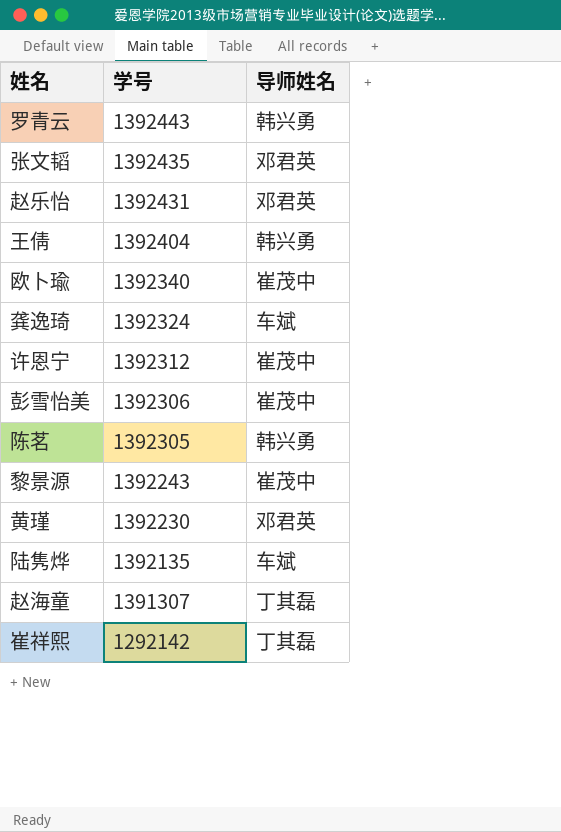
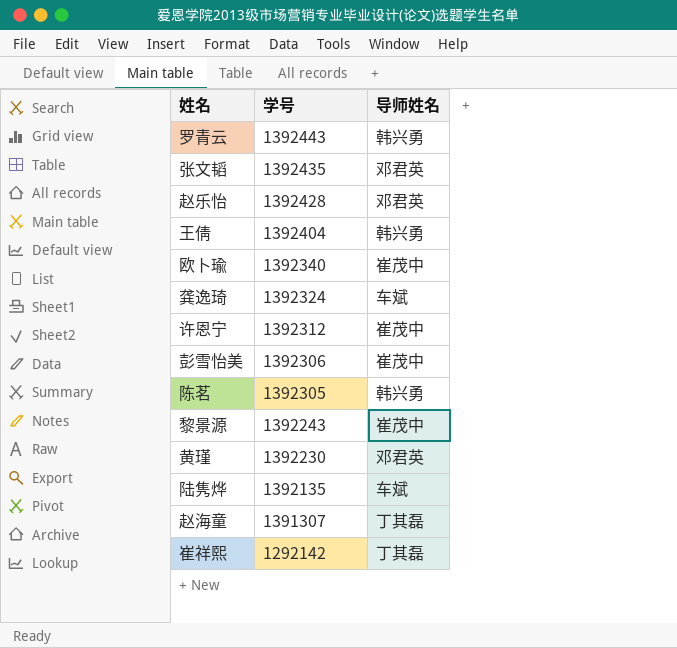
赵乐怡 | 学号: 1392431 -> 1392428

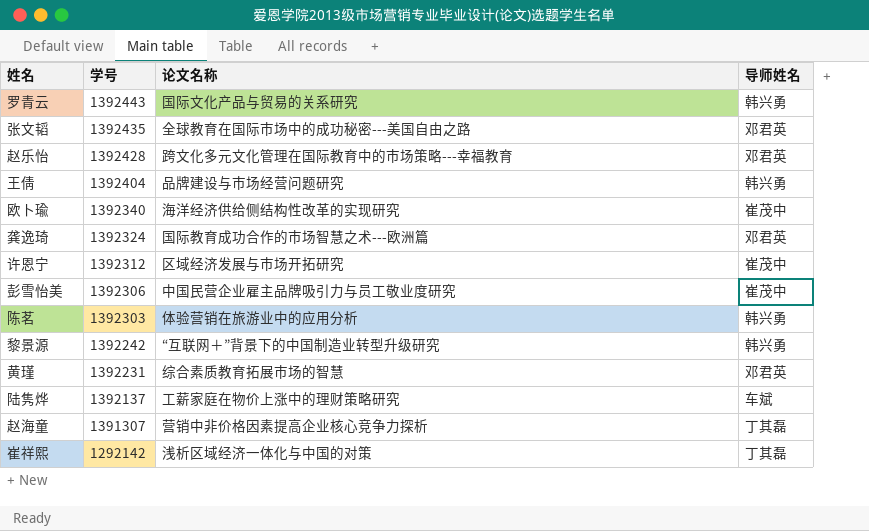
column 论文名称 | position: none -> 3
龚逸琦 | 导师姓名: 车斌 -> 邓君英
陈茗 | 学号: 1392305 -> 1392303
黎景源 | 学号: 1392243 -> 1392242
黎景源 | 导师姓名: 崔茂中 -> 韩兴勇
黄瑾 | 学号: 1392230 -> 1392231
陆隽烨 | 学号: 1392135 -> 1392137

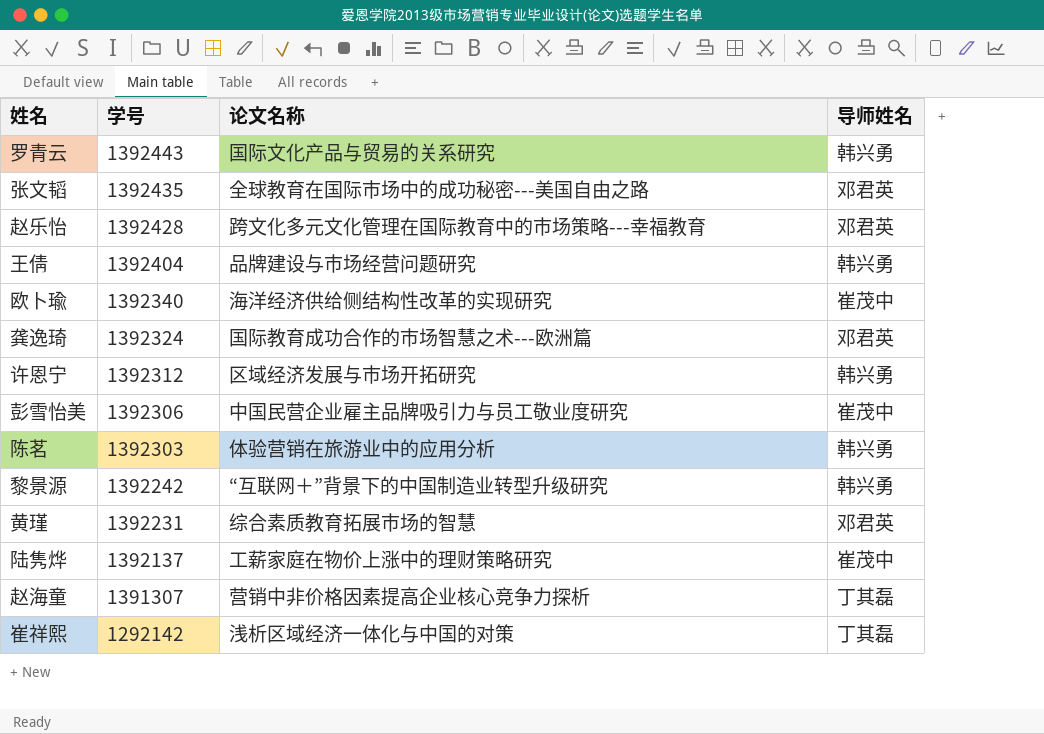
许恩宁 | 导师姓名: 崔茂中 -> 韩兴勇
陆隽烨 | 导师姓名: 车斌 -> 崔茂中

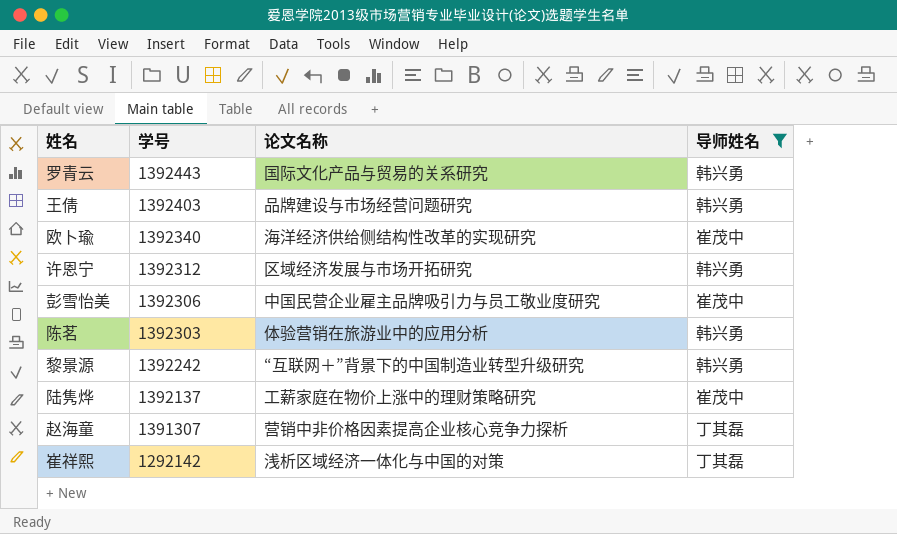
filter: none -> 导师姓名 != 邓君英
王倩 | 学号: 1392404 -> 1392403

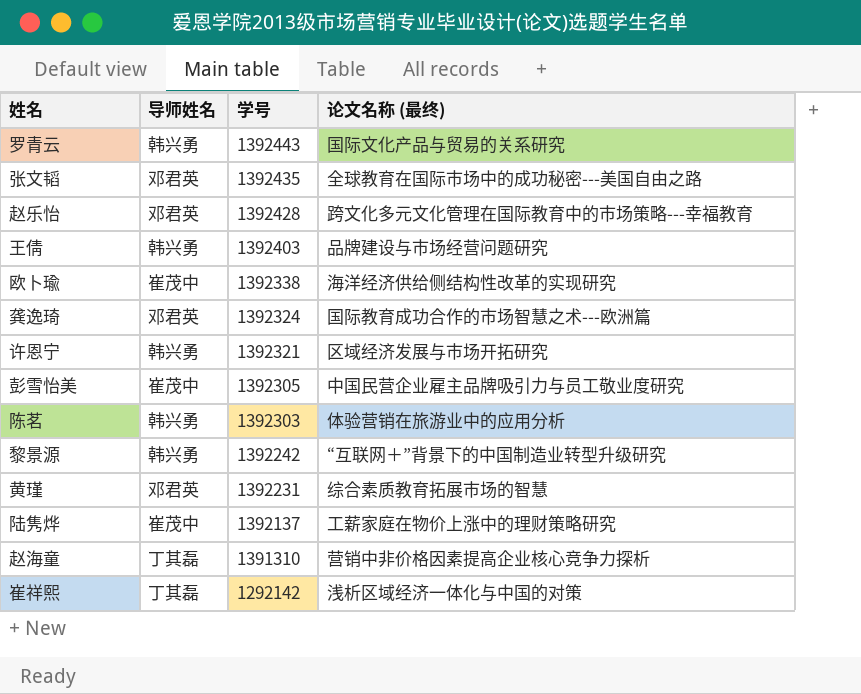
filter: 导师姓名 != 邓君英 -> none
column 导师姓名 | position: 4 -> 2
column name: 论文名称 -> 论文名称 (最终)
欧卜瑜 | 学号: 1392340 -> 1392338
许恩宁 | 学号: 1392312 -> 1392321
彭雪怡美 | 学号: 1392306 -> 1392305
赵海童 | 学号: 1391307 -> 1391310

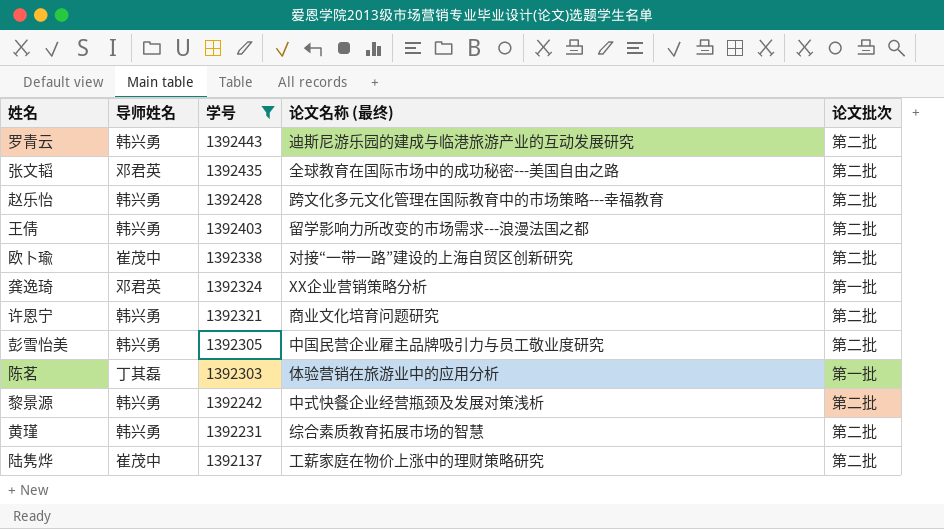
filter: none -> 学号 >= 1392137
column 论文批次 | position: none -> 5
罗青云 | 论文名称 (最终): 国际文化产品与贸易的关系研究 -> 迪斯尼游乐园的建成与临港旅游产业的互动发展研究
赵乐怡 | 导师姓名: 邓君英 -> 韩兴勇
王倩 | 论文名称 (最终): 品牌建设与市场经营问题研究 -> 留学影响力所改变的市场需求---浪漫法国之都
欧卜瑜 | 论文名称 (最终): 海洋经济供给侧结构性改革的实现研究 -> 对接“一带一路”建设的上海自贸区创新研究
龚逸琦 | 论文名称 (最终): 国际教育成功合作的市场智慧之术---欧洲篇 -> XX企业营销策略分析
许恩宁 | 论文名称 (最终): 区域经济发展与市场开拓研究 -> 商业文化培育问题研究
彭雪怡美 | 导师姓名: 崔茂中 -> 韩兴勇
陈茗 | 导师姓名: 韩兴勇 -> 丁其磊
黎景源 | 论文名称 (最终): “互联网＋”背景下的中国制造业转型升级研究 -> 中式快餐企业经营瓶颈及发展对策浅析
黄瑾 | 导师姓名: 邓君英 -> 韩兴勇

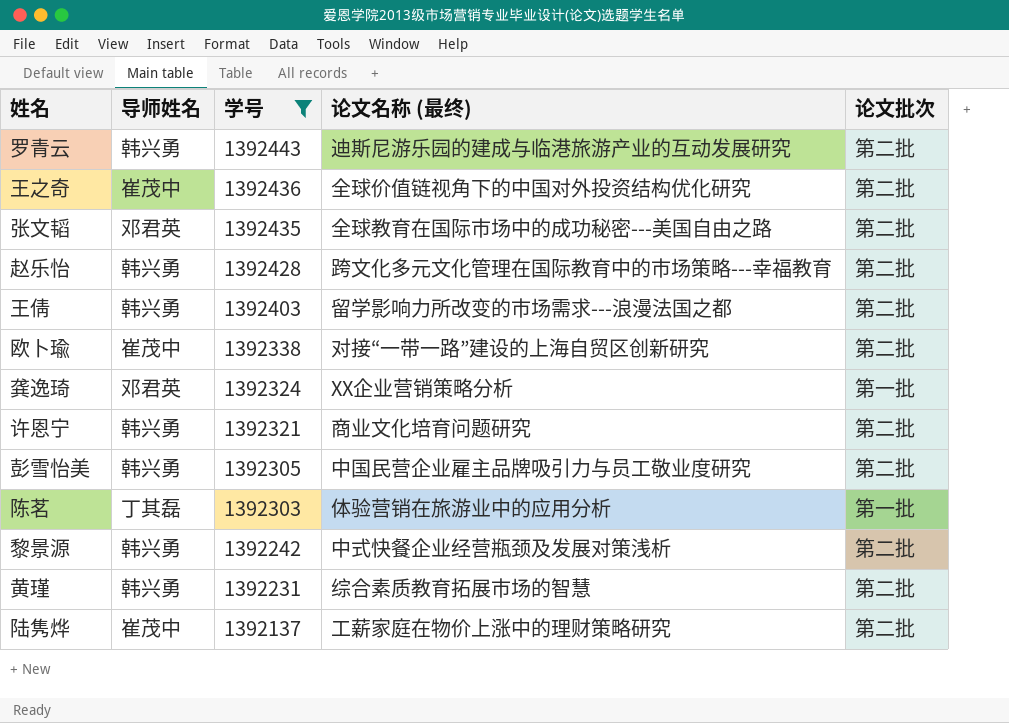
row 王之奇: none -> 崔茂中 | 1392436 | 全球价值链视角下的中国对外投资结构优化研究 | 第二批

